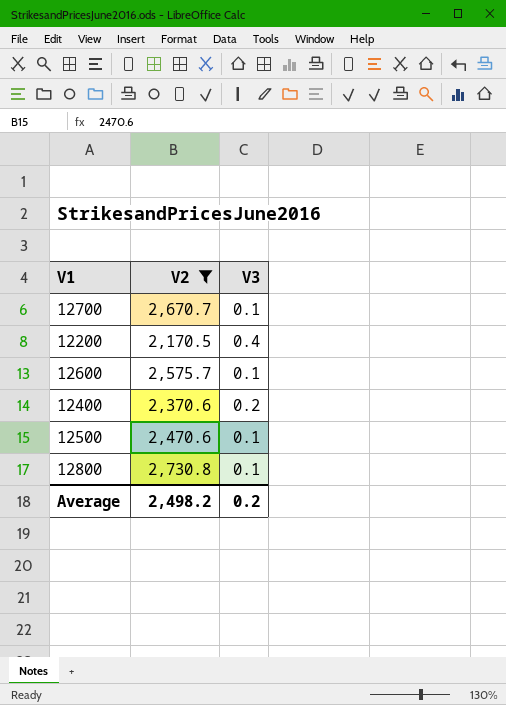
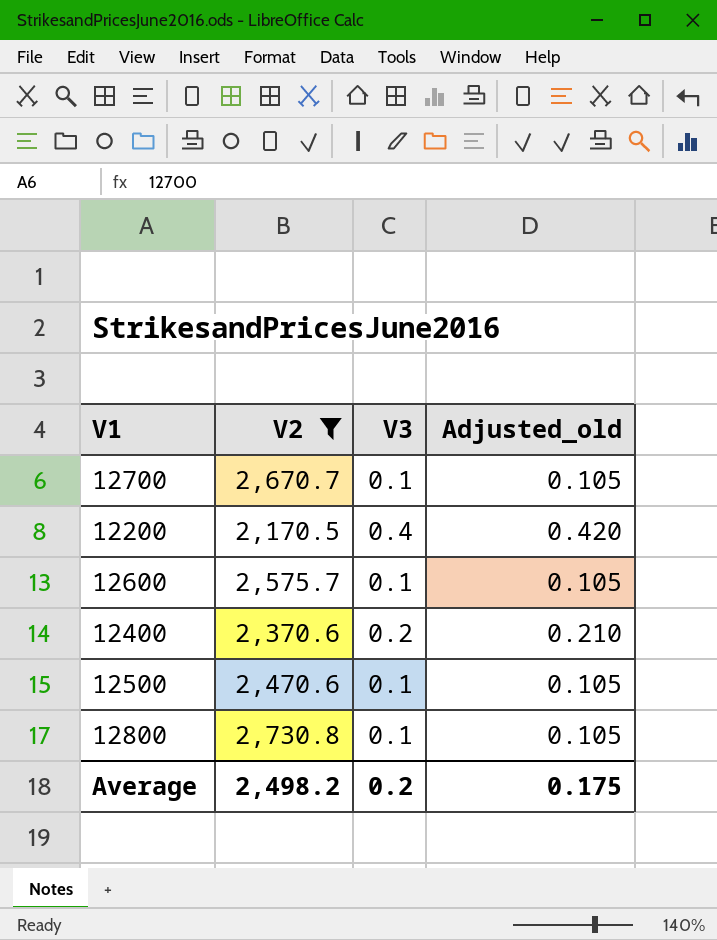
column Adjusted_old | formula: none -> [V3] * 1.05

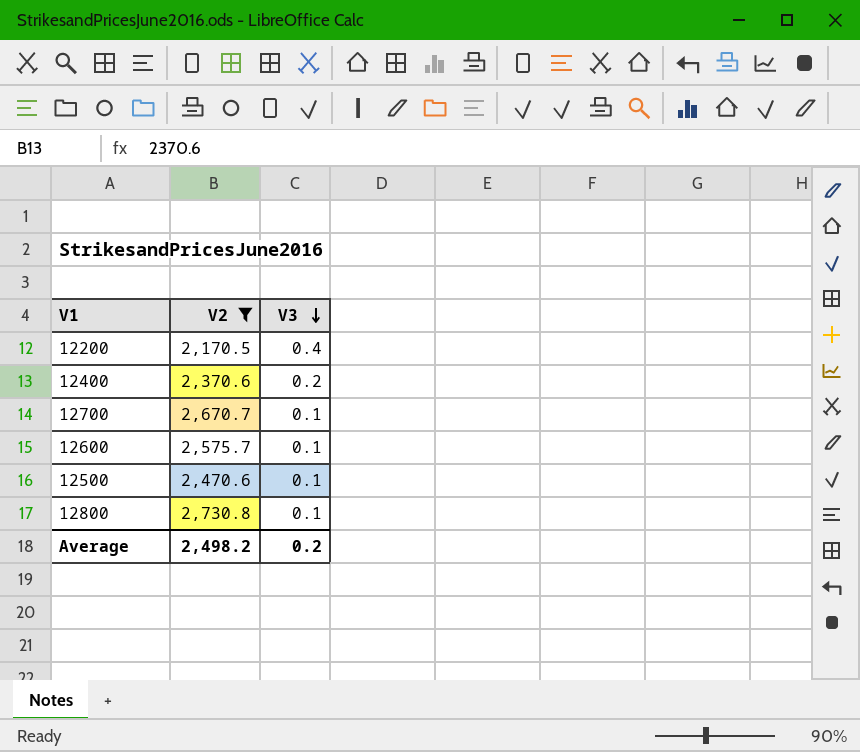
row order: none -> V3 descending
column Adjusted_old | formula: [V3] * 1.05 -> none

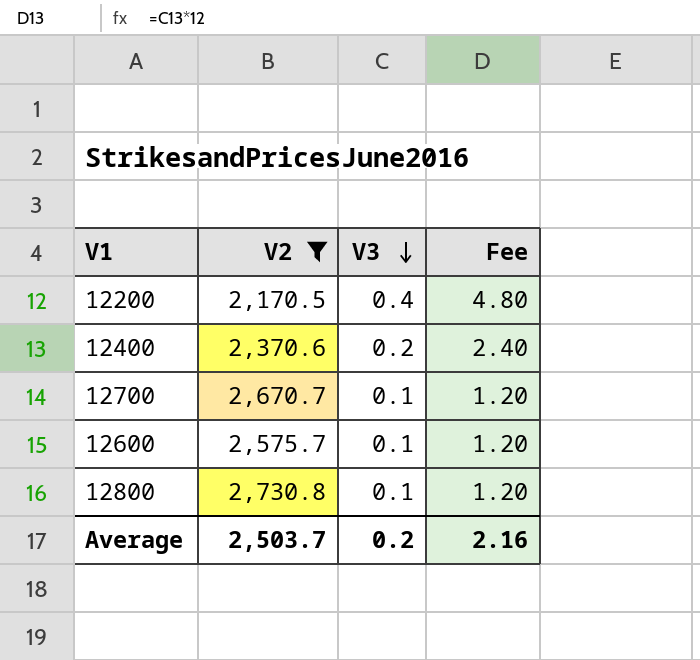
column Fee | formula: none -> [V3] * 12
row 12500: 2,470.6 | 0.1 -> none
Average | V2: 2,498.2 -> 2,503.7

